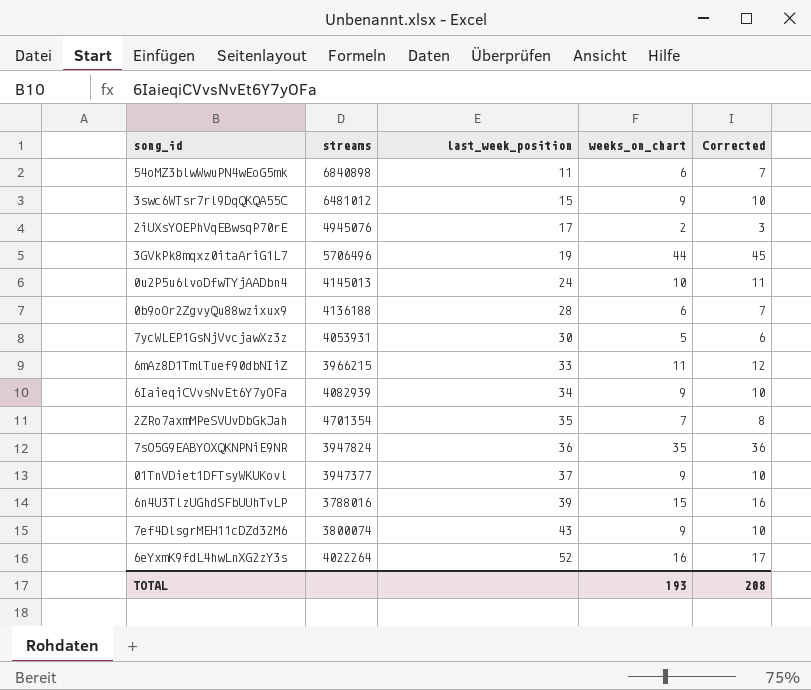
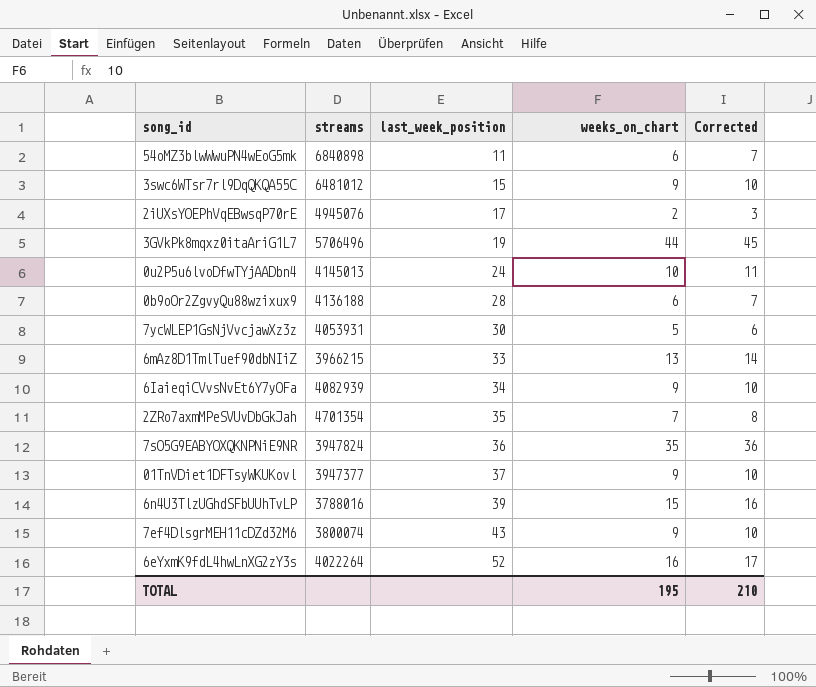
6mAz8D1TmlTuef90dbNIiZ | weeks_on_chart: 11 -> 13
6mAz8D1TmlTuef90dbNIiZ | Corrected: 12 -> 14
TOTAL | weeks_on_chart: 193 -> 195
TOTAL | Corrected: 208 -> 210

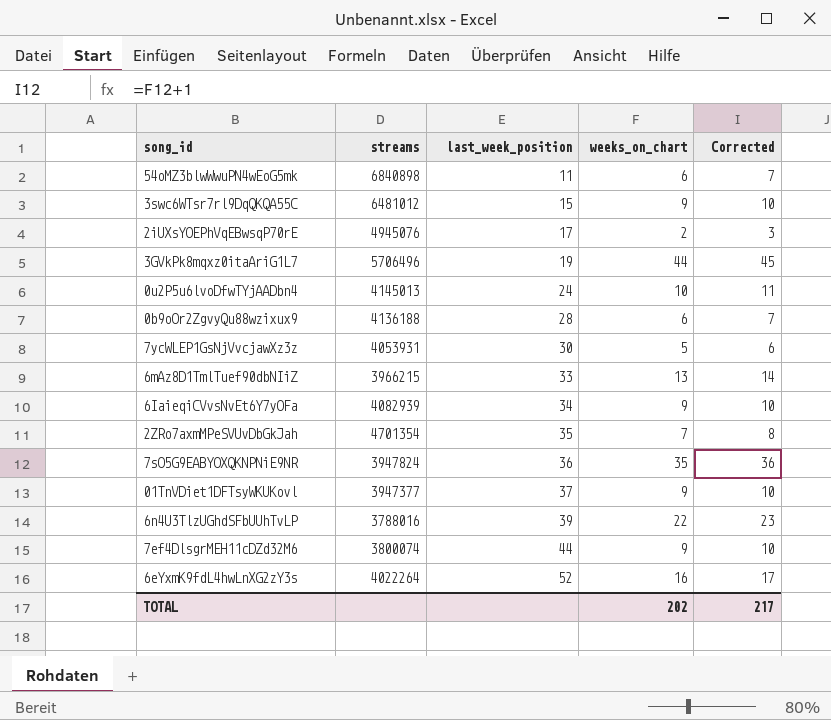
6n4U3TlzUGhdSFbUUhTvLP | weeks_on_chart: 15 -> 22
6n4U3TlzUGhdSFbUUhTvLP | Corrected: 16 -> 23
7ef4DlsgrMEH11cDZd32M6 | last_week_position: 43 -> 44
TOTAL | weeks_on_chart: 195 -> 202
TOTAL | Corrected: 210 -> 217

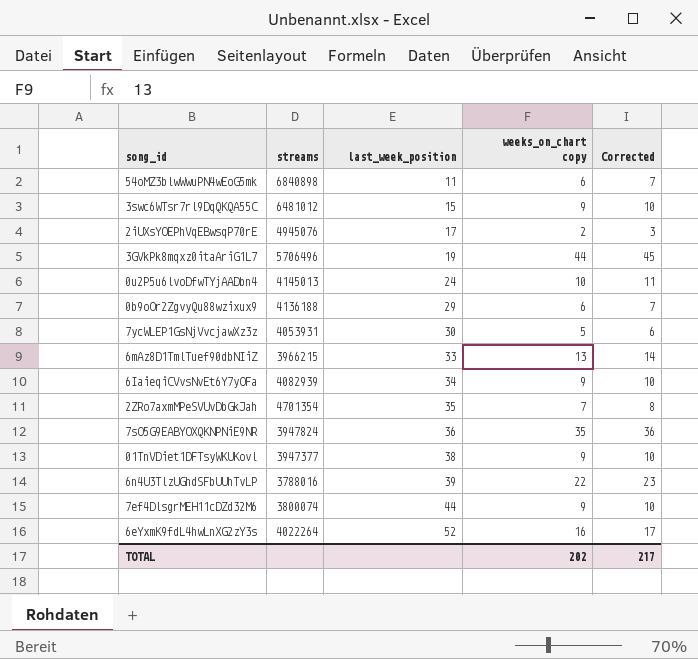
column name: weeks_on_chart -> weeks_on_chart copy
0b9oOr2ZgvyQu88wzixux9 | last_week_position: 28 -> 29
01TnVDiet1DFTsyWKUKovl | last_week_position: 37 -> 38

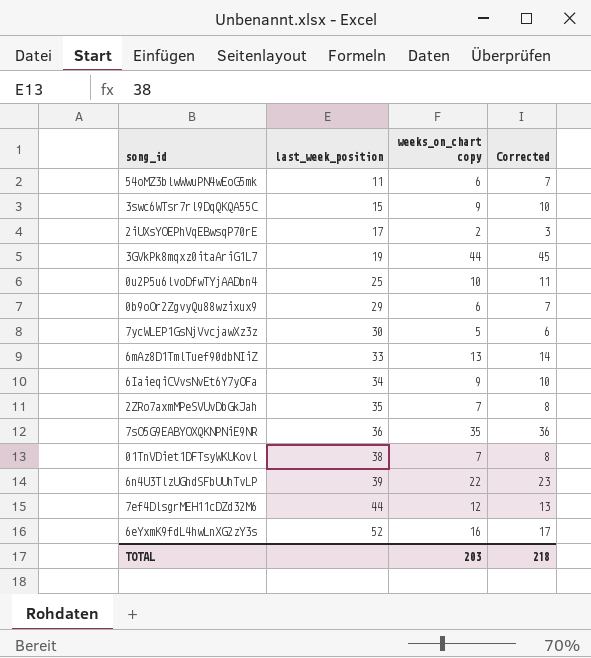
column streams | position: 2 -> none
0u2P5u6lvoDfwTYjAADbn4 | last_week_position: 24 -> 25
01TnVDiet1DFTsyWKUKovl | weeks_on_chart copy: 9 -> 7
01TnVDiet1DFTsyWKUKovl | Corrected: 10 -> 8
7ef4DlsgrMEH11cDZd32M6 | weeks_on_chart copy: 9 -> 12
7ef4DlsgrMEH11cDZd32M6 | Corrected: 10 -> 13
TOTAL | weeks_on_chart copy: 202 -> 203
TOTAL | Corrected: 217 -> 218

